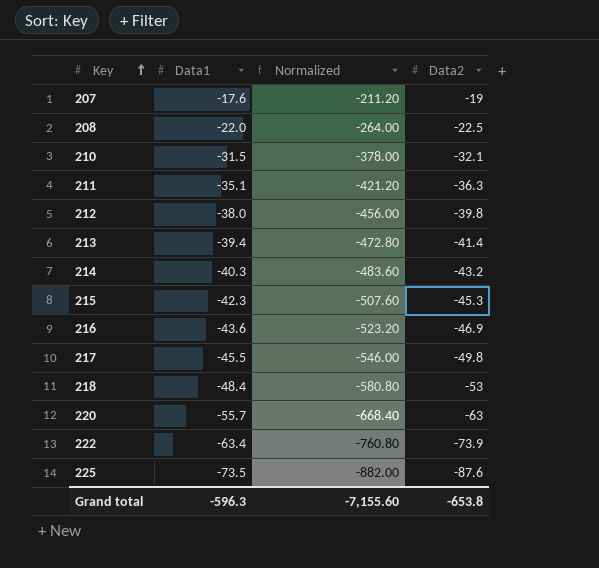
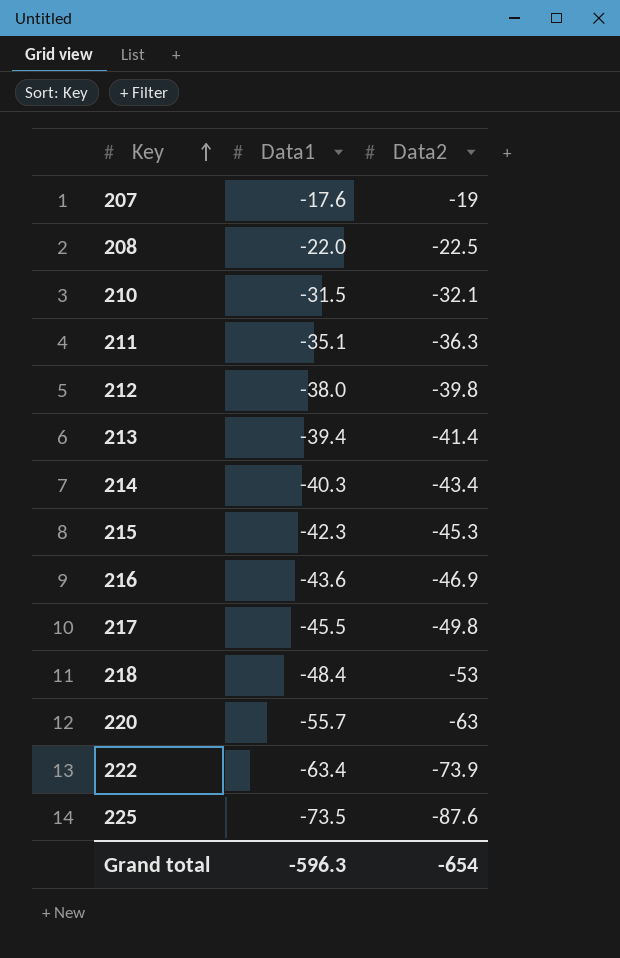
column Normalized | formula: [Data1] * 12 -> none
214 | Data2: -43.2 -> -43.4
Grand total | Data2: -653.8 -> -654

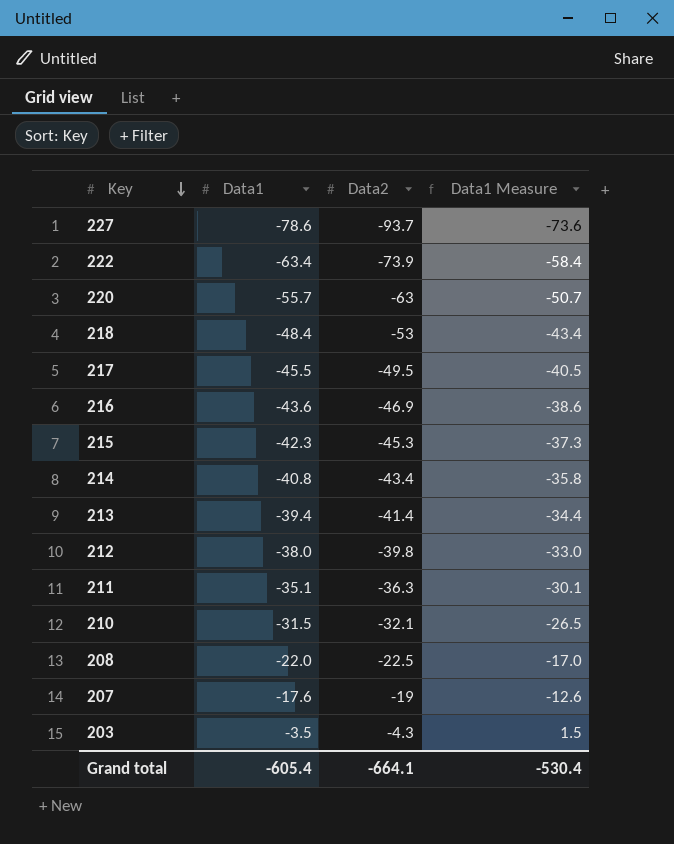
row order: Key ascending -> Key descending
column Data1 Measure | formula: none -> [Data1] + 5
row 225: -73.5 | -87.6 -> none
row 227: none -> -78.6 | -93.7 | -73.6
217 | Data2: -49.8 -> -49.5
214 | Data1: -40.3 -> -40.8
row 203: none -> -3.5 | -4.3 | 1.5
Grand total | Data1: -596.3 -> -605.4
Grand total | Data2: -654 -> -664.1

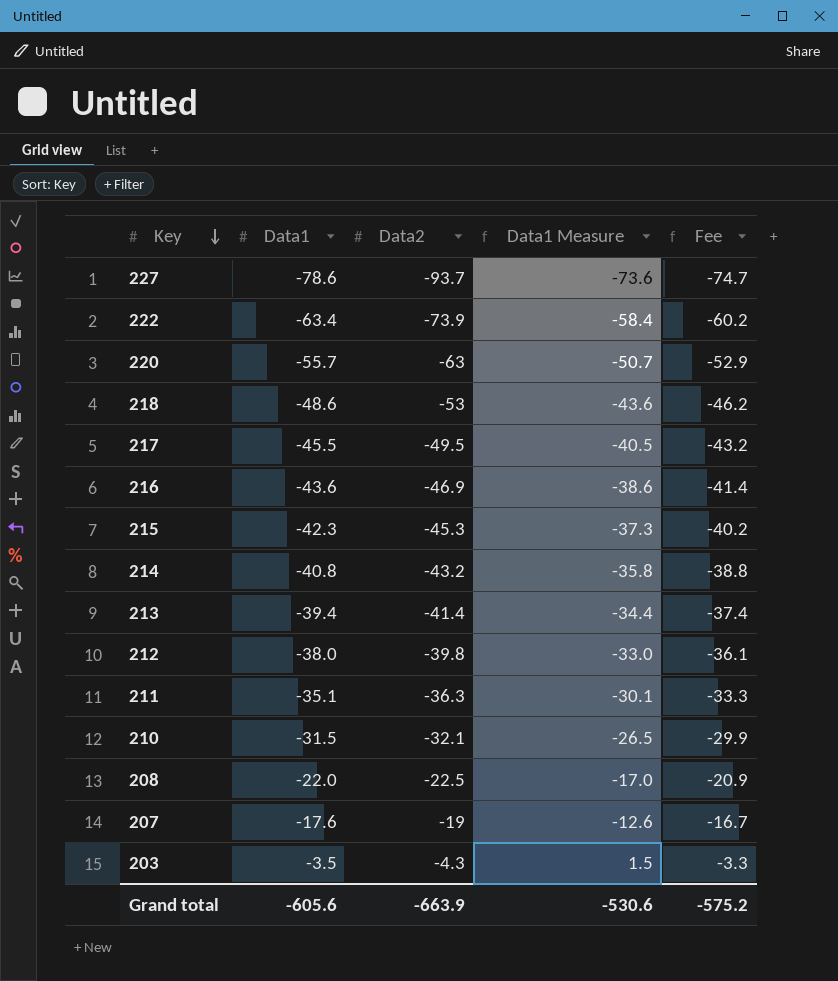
column Fee | formula: none -> [Data1] * 0.95
218 | Data1: -48.4 -> -48.6
218 | Data1 Measure: -43.4 -> -43.6
214 | Data2: -43.4 -> -43.2
Grand total | Data1: -605.4 -> -605.6
Grand total | Data2: -664.1 -> -663.9
Grand total | Data1 Measure: -530.4 -> -530.6

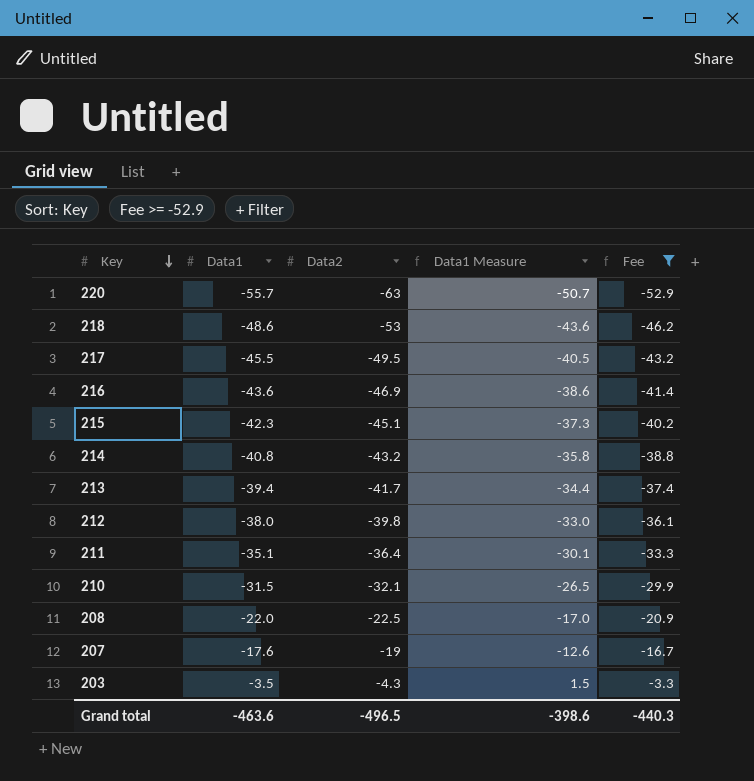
filter: none -> Fee >= -52.9
215 | Data2: -45.3 -> -45.1
213 | Data2: -41.4 -> -41.7
211 | Data2: -36.3 -> -36.4
Grand total | Data1: -605.6 -> -463.6
Grand total | Data2: -663.9 -> -496.5
Grand total | Data1 Measure: -530.6 -> -398.6
Grand total | Fee: -575.2 -> -440.3

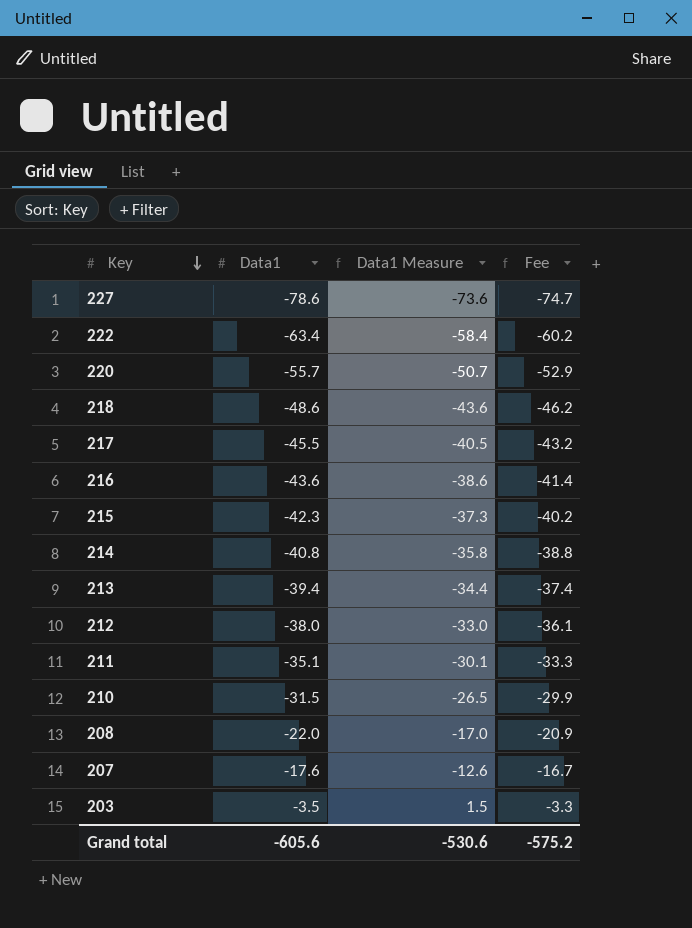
filter: Fee >= -52.9 -> none
column Data2 | position: 3 -> none
Grand total | Data1: -463.6 -> -605.6
Grand total | Data1 Measure: -398.6 -> -530.6
Grand total | Fee: -440.3 -> -575.2

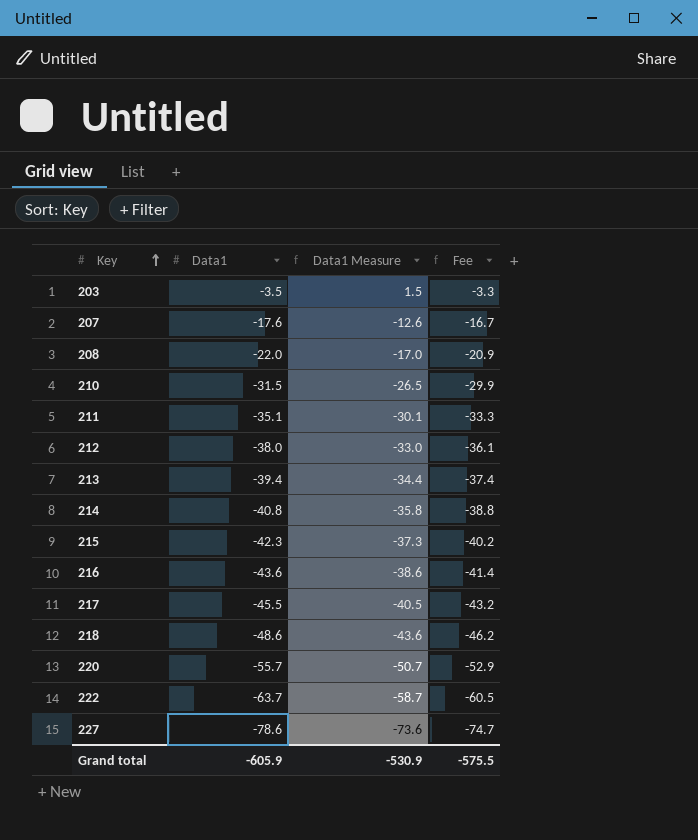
row order: Key descending -> Key ascending
222 | Data1: -63.4 -> -63.7
222 | Data1 Measure: -58.4 -> -58.7
222 | Fee: -60.2 -> -60.5
Grand total | Data1: -605.6 -> -605.9
Grand total | Data1 Measure: -530.6 -> -530.9
Grand total | Fee: -575.2 -> -575.5

